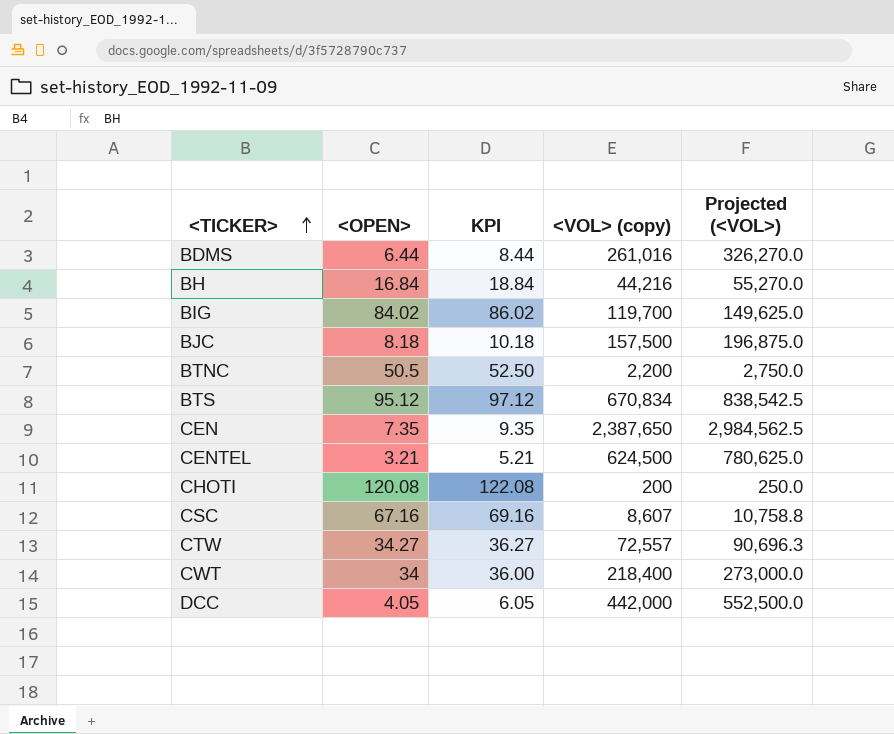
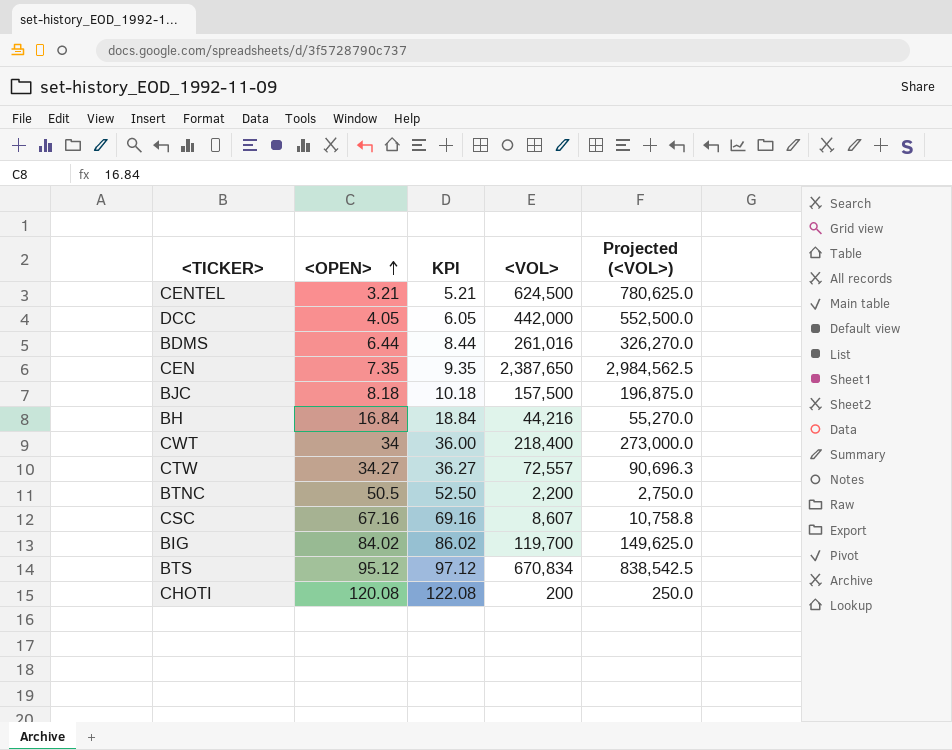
row order: <TICKER> ascending -> <OPEN> ascending
column name: <VOL> (copy) -> <VOL>

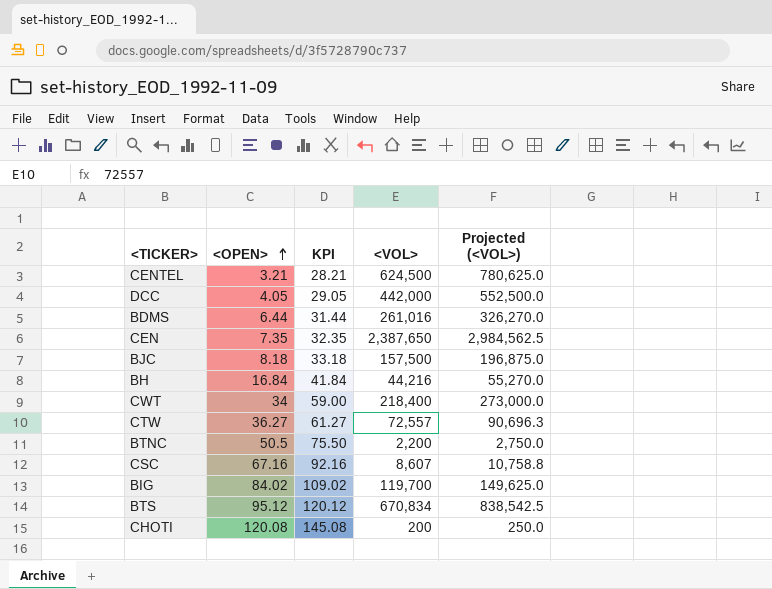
column KPI | formula: [<OPEN>] + 2 -> [<OPEN>] + 25
CTW | <OPEN>: 34.27 -> 36.27

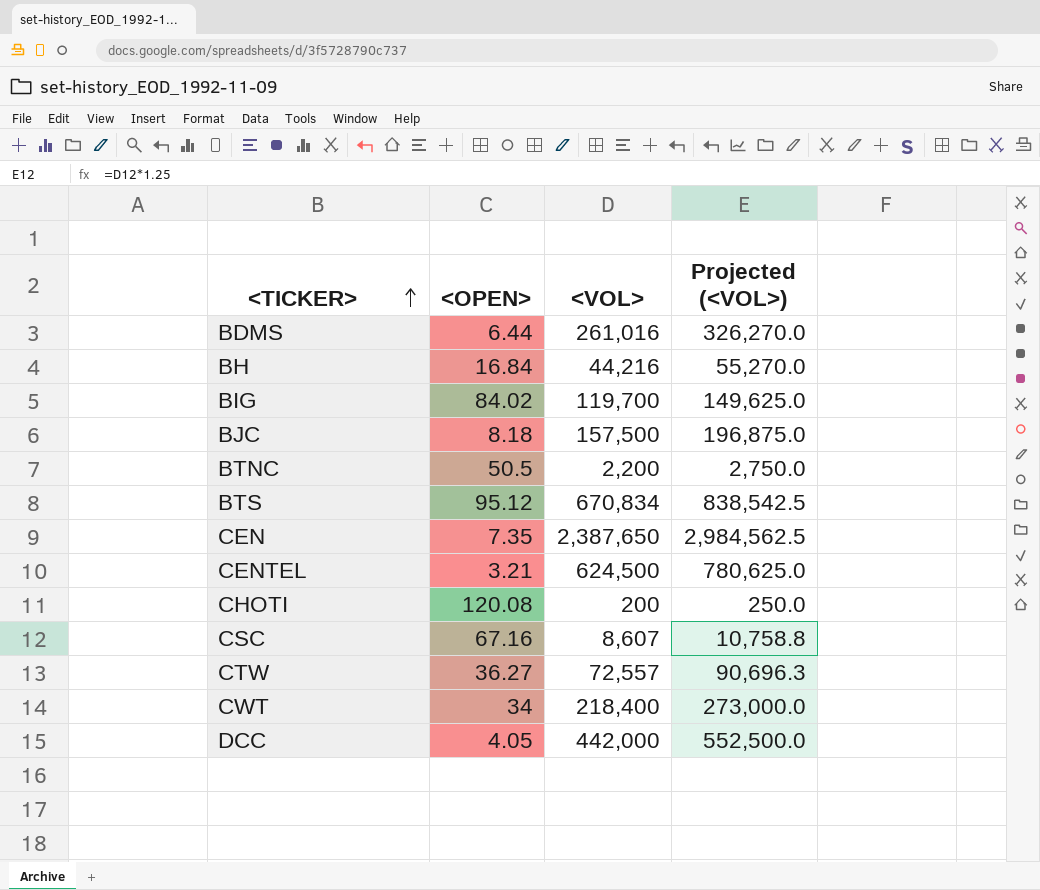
row order: <OPEN> ascending -> <TICKER> ascending
column KPI | formula: [<OPEN>] + 25 -> none

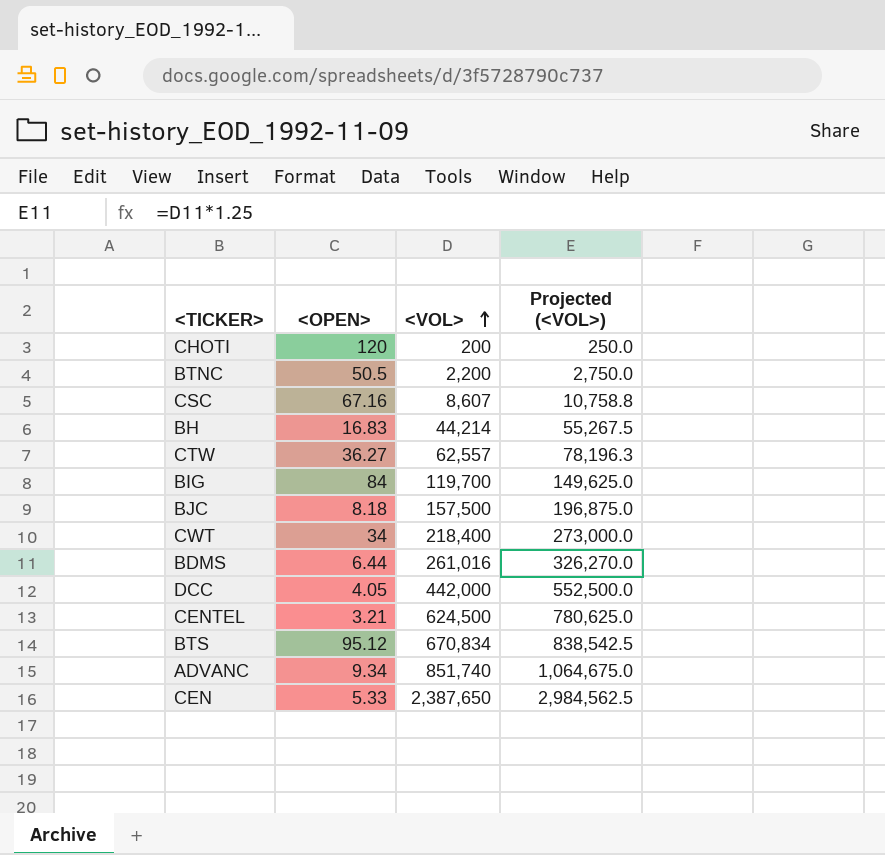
row order: <TICKER> ascending -> <VOL> ascending
CHOTI | <OPEN>: 120.08 -> 120
BH | <OPEN>: 16.84 -> 16.83
BH | <VOL>: 44,216 -> 44,214
BH | Projected (<VOL>): 55,270.0 -> 55,267.5
CTW | <VOL>: 72,557 -> 62,557
CTW | Projected (<VOL>): 90,696.3 -> 78,196.3
BIG | <OPEN>: 84.02 -> 84
row ADVANC: none -> 9.34 | 851,740 | 1,064,675.0
CEN | <OPEN>: 7.35 -> 5.33

